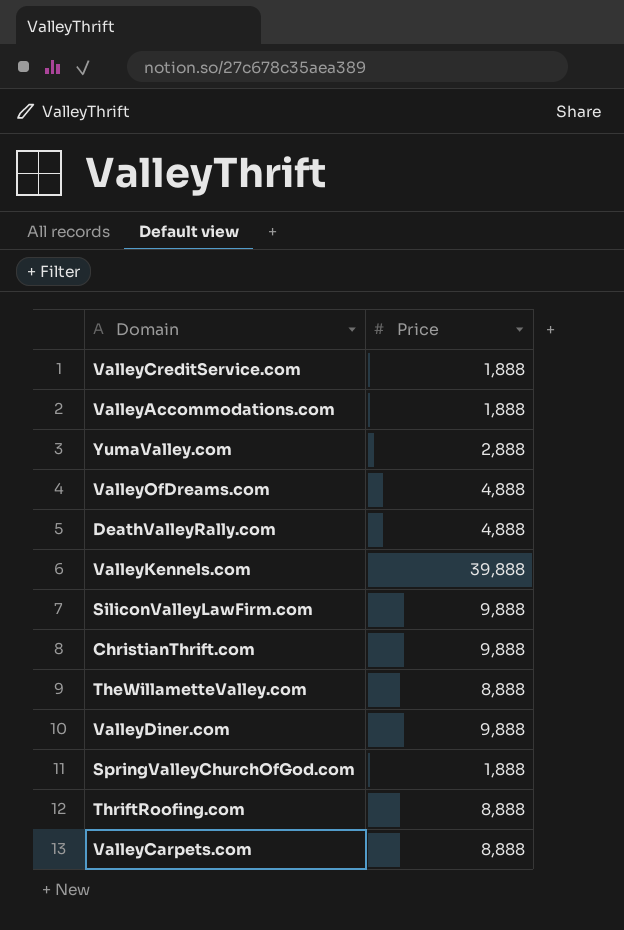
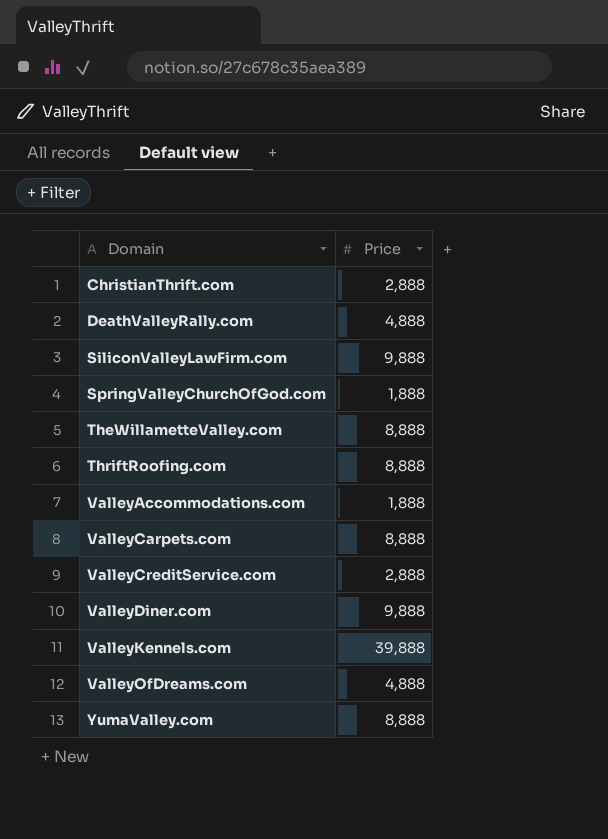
row order: none -> Domain ascending
ChristianThrift.com | Price: 9,888 -> 2,888
ValleyCreditService.com | Price: 1,888 -> 2,888
YumaValley.com | Price: 2,888 -> 8,888

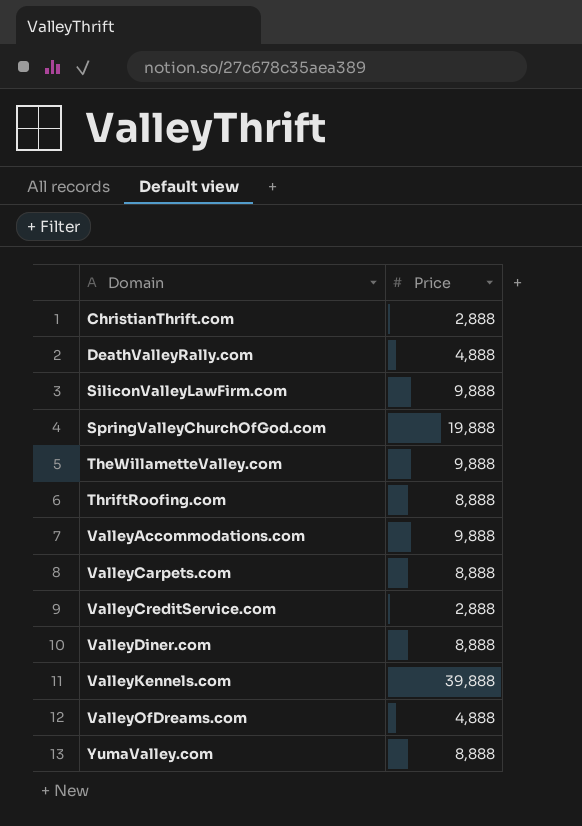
SpringValleyChurchOfGod.com | Price: 1,888 -> 19,888
TheWillametteValley.com | Price: 8,888 -> 9,888
ValleyAccommodations.com | Price: 1,888 -> 9,888
ValleyDiner.com | Price: 9,888 -> 8,888

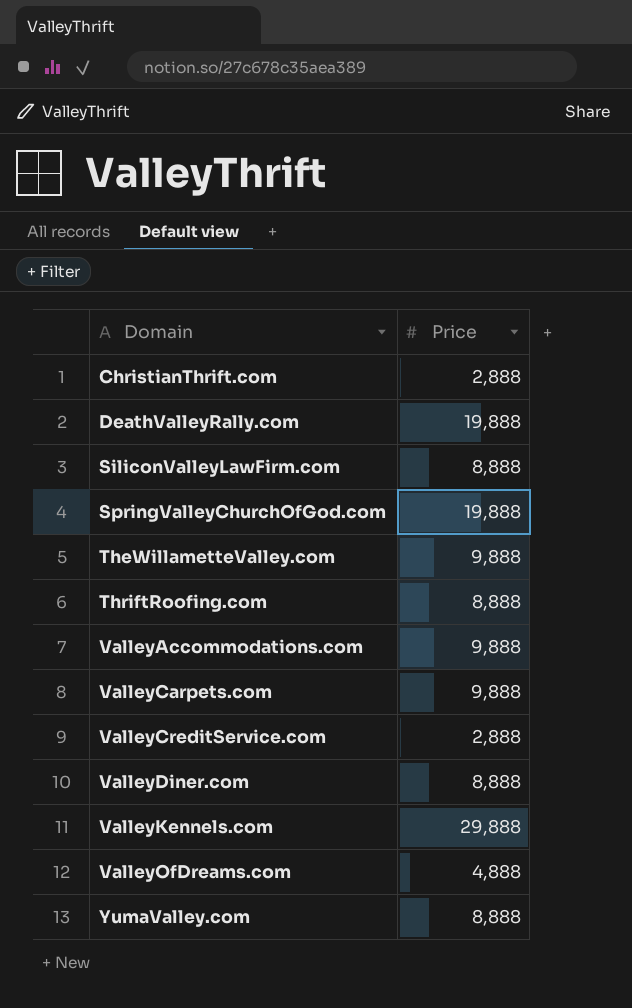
DeathValleyRally.com | Price: 4,888 -> 19,888
SiliconValleyLawFirm.com | Price: 9,888 -> 8,888
ValleyCarpets.com | Price: 8,888 -> 9,888
ValleyKennels.com | Price: 39,888 -> 29,888

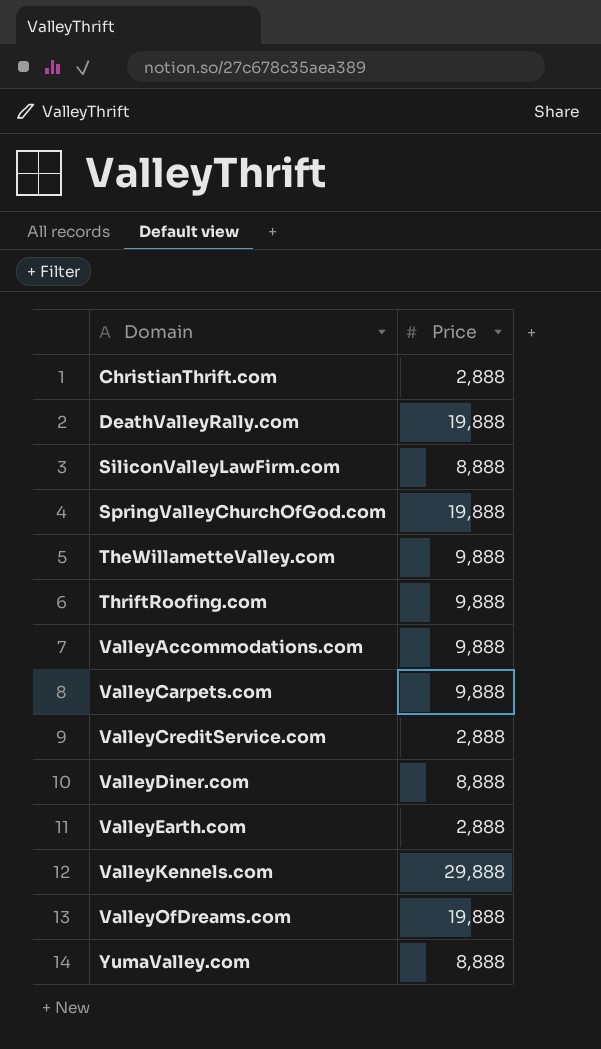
ThriftRoofing.com | Price: 8,888 -> 9,888
row ValleyEarth.com: none -> 2,888
ValleyOfDreams.com | Price: 4,888 -> 19,888

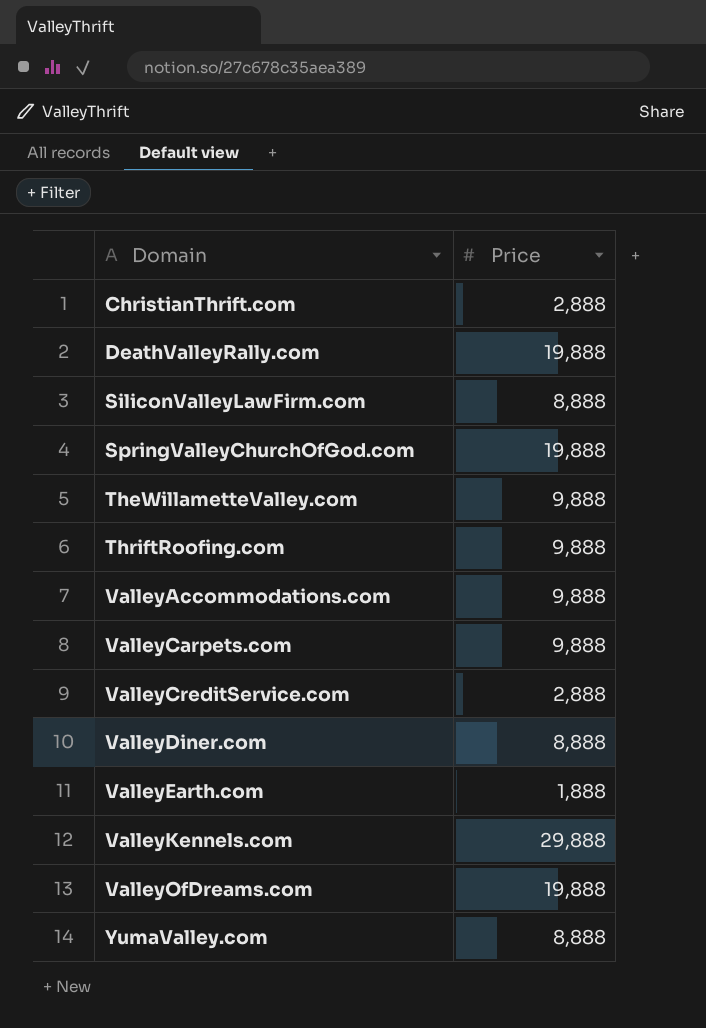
ValleyEarth.com | Price: 2,888 -> 1,888

